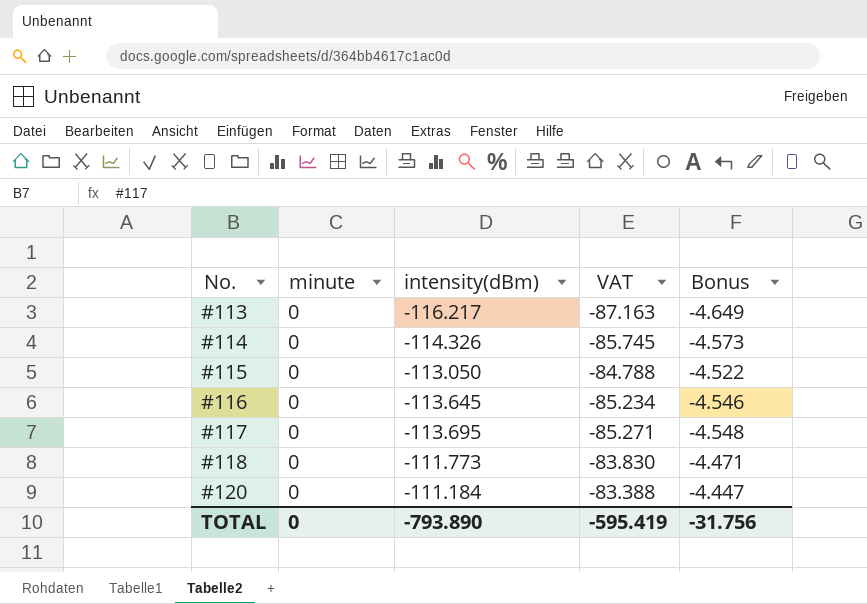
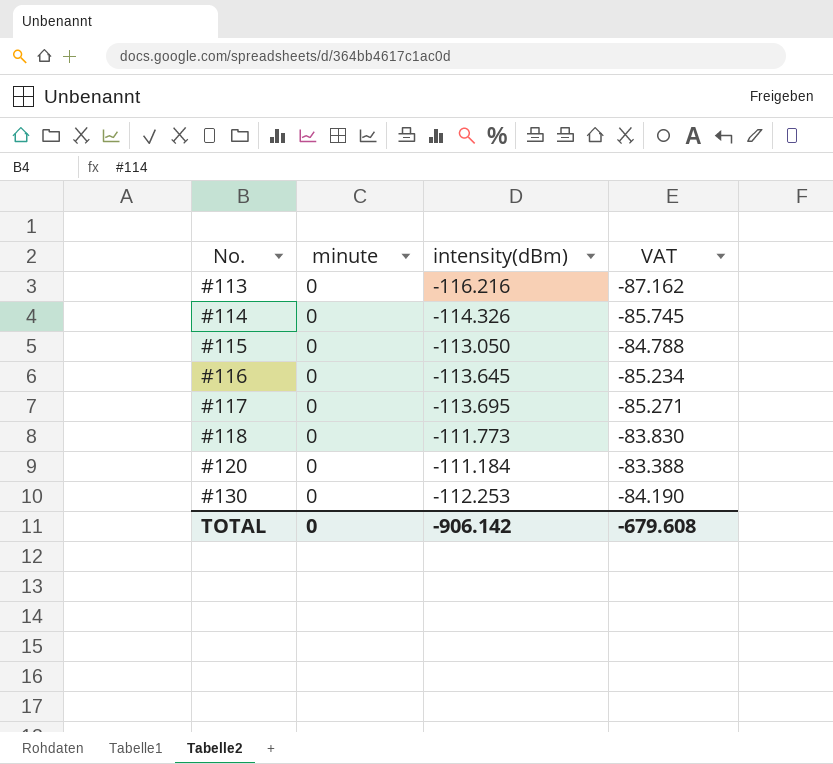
column Bonus | formula: [intensity(dBm)] * 0.04 -> none
#113 | intensity(dBm): -116.217 -> -116.216
#113 | VAT: -87.163 -> -87.162
row #130: none -> 0 | -112.253 | -84.190
TOTAL | intensity(dBm): -793.890 -> -906.142
TOTAL | VAT: -595.419 -> -679.608

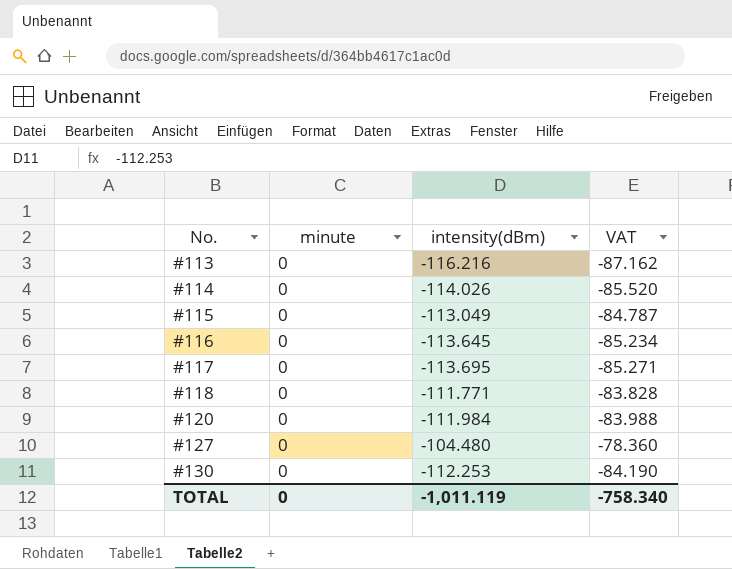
#114 | intensity(dBm): -114.326 -> -114.026
#114 | VAT: -85.745 -> -85.520
#115 | intensity(dBm): -113.050 -> -113.049
#115 | VAT: -84.788 -> -84.787
#118 | intensity(dBm): -111.773 -> -111.771
#118 | VAT: -83.830 -> -83.828
#120 | intensity(dBm): -111.184 -> -111.984
#120 | VAT: -83.388 -> -83.988
row #127: none -> 0 | -104.480 | -78.360
TOTAL | intensity(dBm): -906.142 -> -1,011.119
TOTAL | VAT: -679.608 -> -758.340

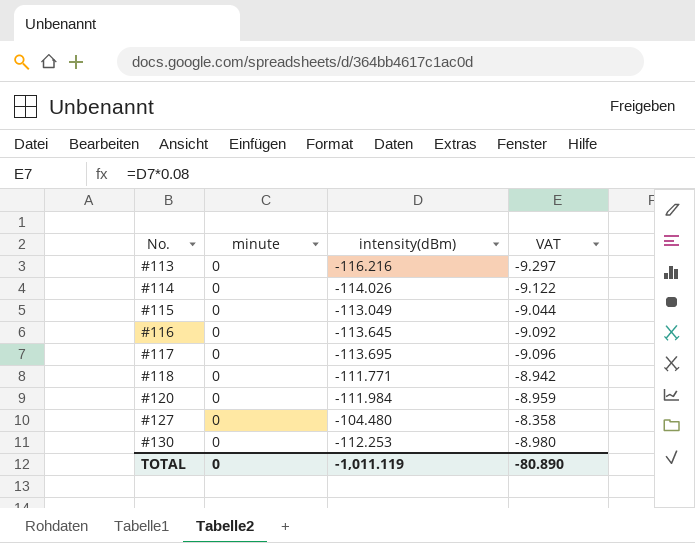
column VAT | formula: [intensity(dBm)] * 0.75 -> [intensity(dBm)] * 0.08
TOTAL | VAT: -758.340 -> -80.890

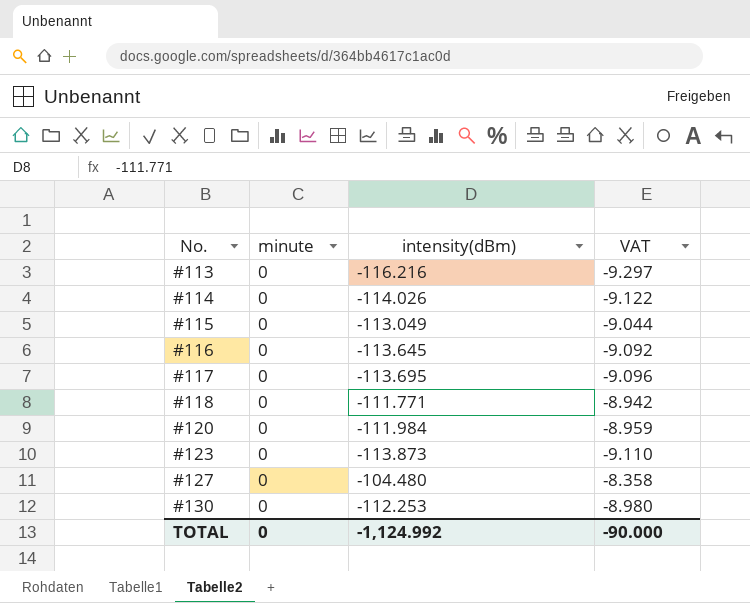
row #123: none -> 0 | -113.873 | -9.110
TOTAL | intensity(dBm): -1,011.119 -> -1,124.992
TOTAL | VAT: -80.890 -> -90.000

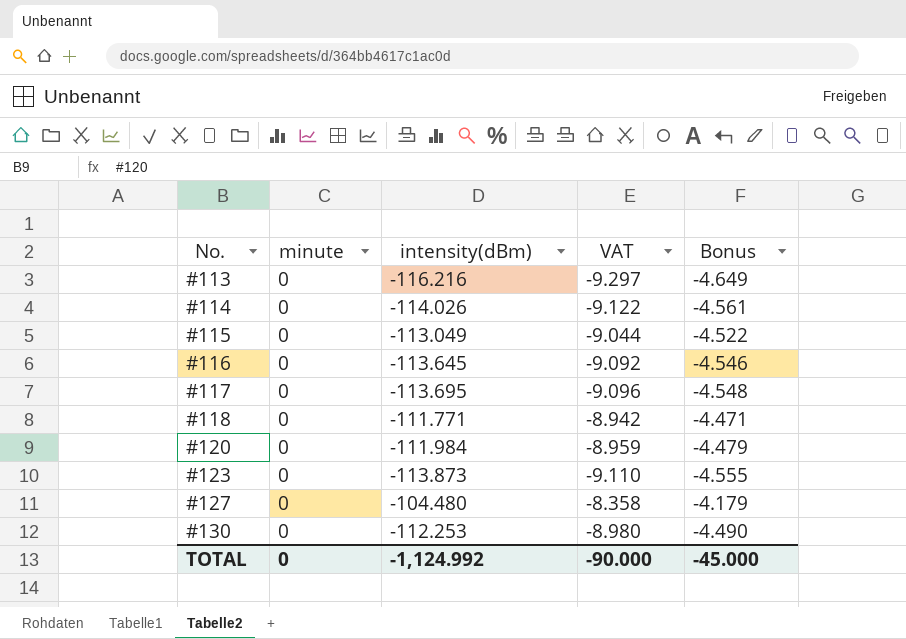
column Bonus | formula: none -> [intensity(dBm)] * 0.04

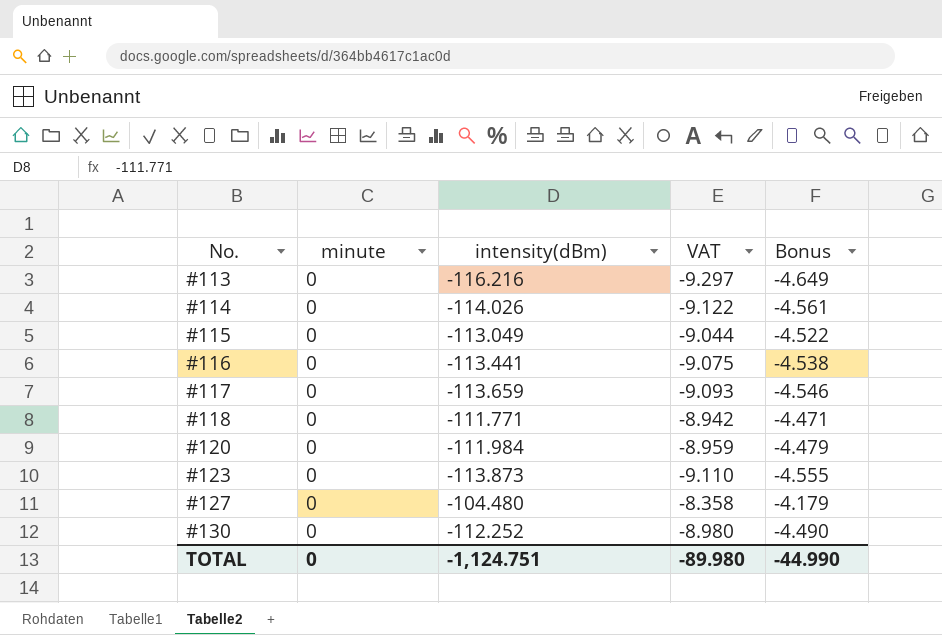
#116 | intensity(dBm): -113.645 -> -113.441
#116 | VAT: -9.092 -> -9.075
#116 | Bonus: -4.546 -> -4.538
#117 | intensity(dBm): -113.695 -> -113.659
#117 | VAT: -9.096 -> -9.093
#117 | Bonus: -4.548 -> -4.546
#130 | intensity(dBm): -112.253 -> -112.252
TOTAL | intensity(dBm): -1,124.992 -> -1,124.751
TOTAL | VAT: -90.000 -> -89.980
TOTAL | Bonus: -45.000 -> -44.990

